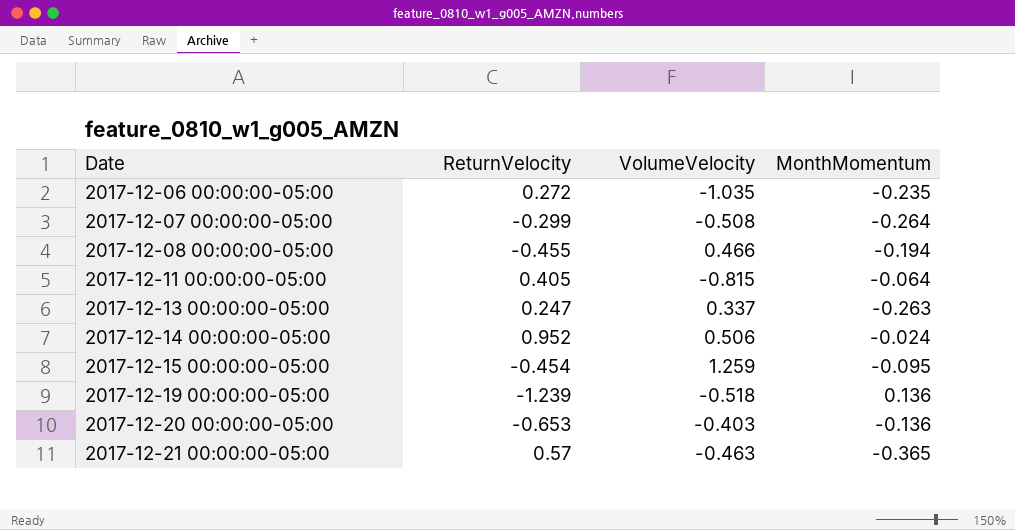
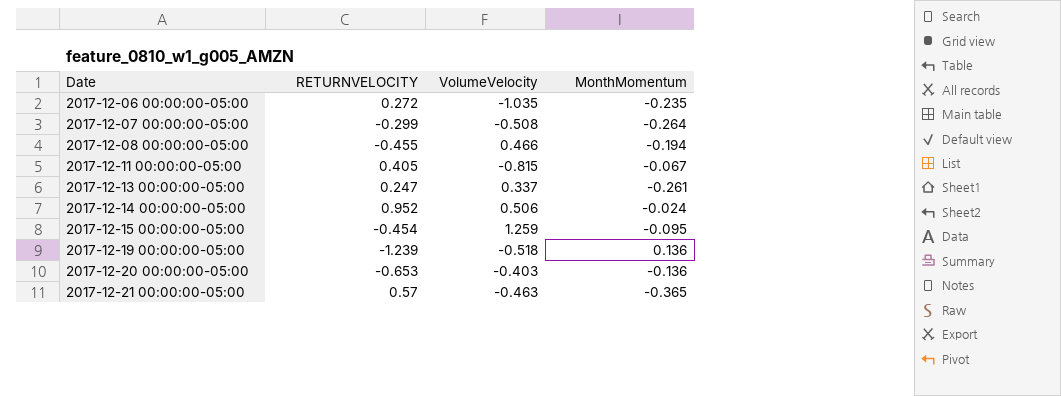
column name: ReturnVelocity -> RETURNVELOCITY
2017-12-11 00:00:00-05:00 | MonthMomentum: -0.064 -> -0.067
2017-12-13 00:00:00-05:00 | MonthMomentum: -0.263 -> -0.261

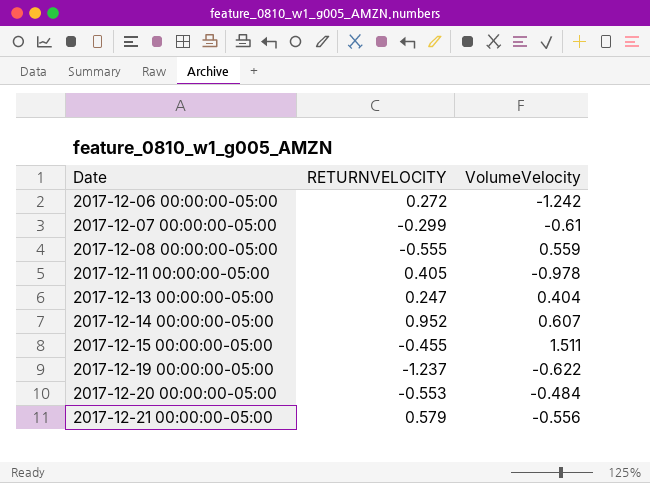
column MonthMomentum | position: 4 -> none
2017-12-06 00:00:00-05:00 | VolumeVelocity: -1.035 -> -1.242
2017-12-07 00:00:00-05:00 | VolumeVelocity: -0.508 -> -0.61
2017-12-08 00:00:00-05:00 | RETURNVELOCITY: -0.455 -> -0.555
2017-12-08 00:00:00-05:00 | VolumeVelocity: 0.466 -> 0.559
2017-12-11 00:00:00-05:00 | VolumeVelocity: -0.815 -> -0.978
2017-12-13 00:00:00-05:00 | VolumeVelocity: 0.337 -> 0.404
2017-12-14 00:00:00-05:00 | VolumeVelocity: 0.506 -> 0.607
2017-12-15 00:00:00-05:00 | RETURNVELOCITY: -0.454 -> -0.455
2017-12-15 00:00:00-05:00 | VolumeVelocity: 1.259 -> 1.511
2017-12-19 00:00:00-05:00 | RETURNVELOCITY: -1.239 -> -1.237
2017-12-19 00:00:00-05:00 | VolumeVelocity: -0.518 -> -0.622
2017-12-20 00:00:00-05:00 | RETURNVELOCITY: -0.653 -> -0.553
2017-12-20 00:00:00-05:00 | VolumeVelocity: -0.403 -> -0.484
2017-12-21 00:00:00-05:00 | RETURNVELOCITY: 0.57 -> 0.579
2017-12-21 00:00:00-05:00 | VolumeVelocity: -0.463 -> -0.556

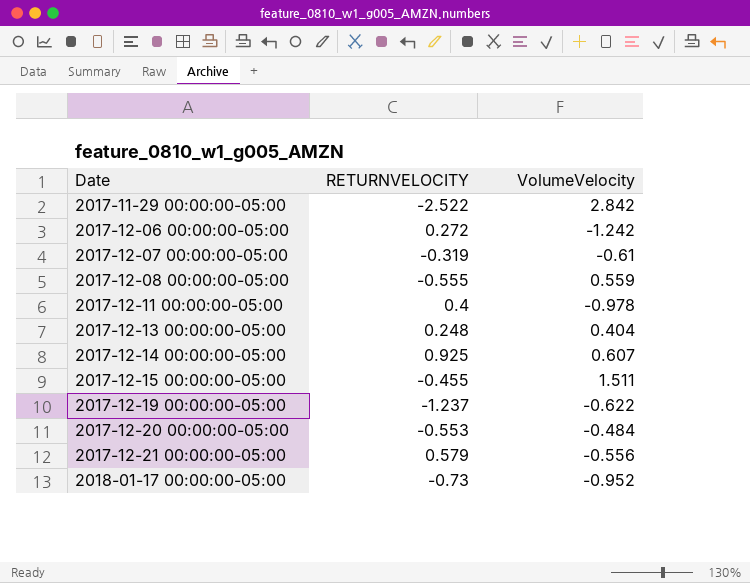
row 2017-11-29 00:00:00-05:00: none -> -2.522 | 2.842
2017-12-07 00:00:00-05:00 | RETURNVELOCITY: -0.299 -> -0.319
2017-12-11 00:00:00-05:00 | RETURNVELOCITY: 0.405 -> 0.4
2017-12-13 00:00:00-05:00 | RETURNVELOCITY: 0.247 -> 0.248
2017-12-14 00:00:00-05:00 | RETURNVELOCITY: 0.952 -> 0.925
row 2018-01-17 00:00:00-05:00: none -> -0.73 | -0.952

